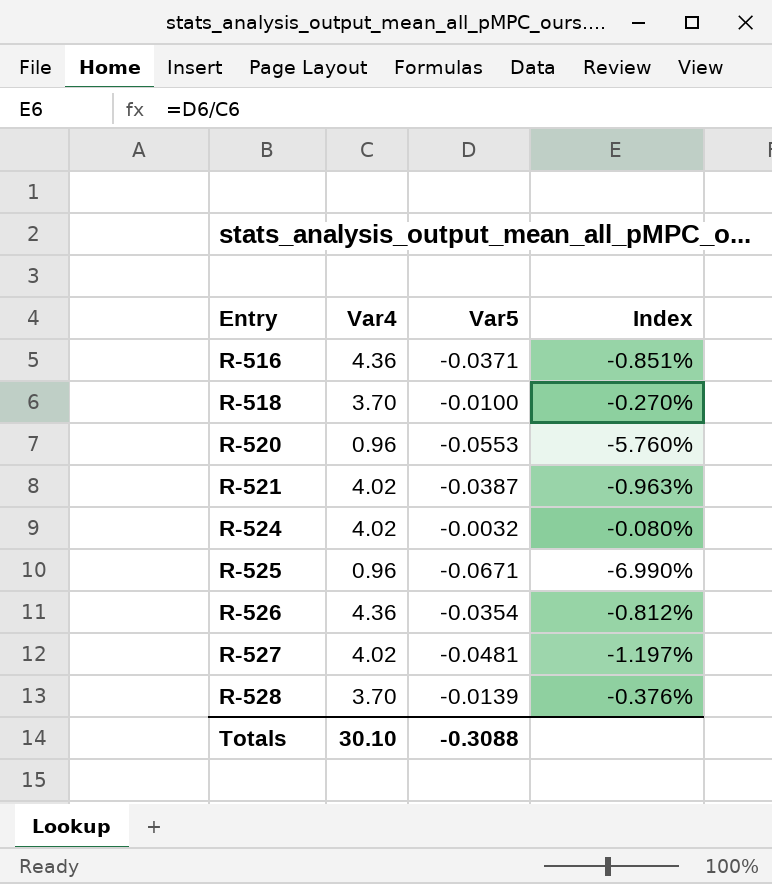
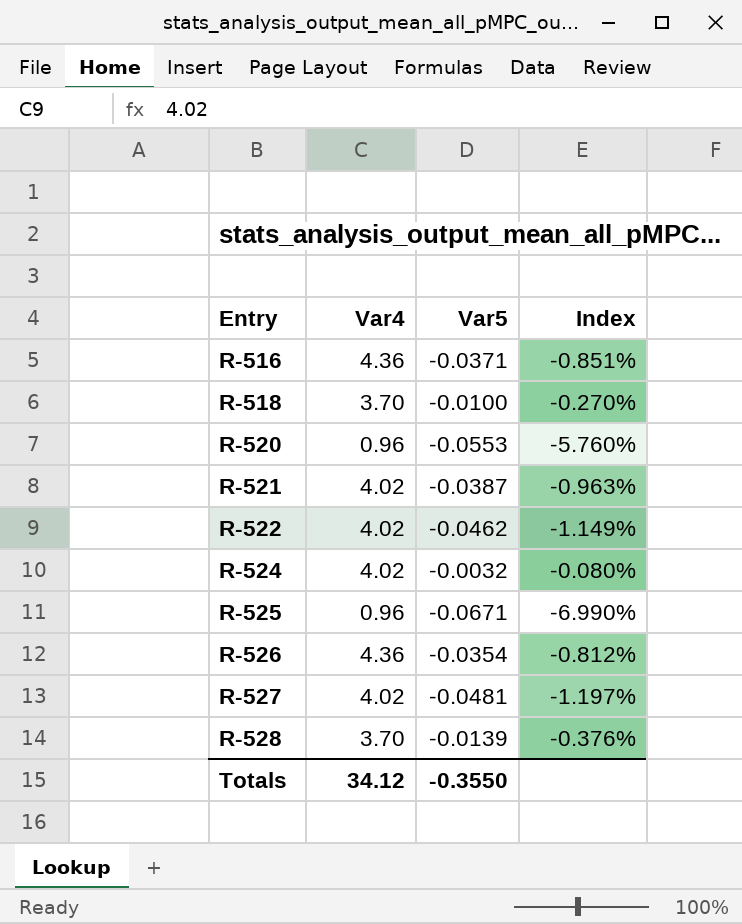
row R-522: none -> 4.02 | -0.0462 | -1.149%
Totals | Var4: 30.10 -> 34.12
Totals | Var5: -0.3088 -> -0.3550

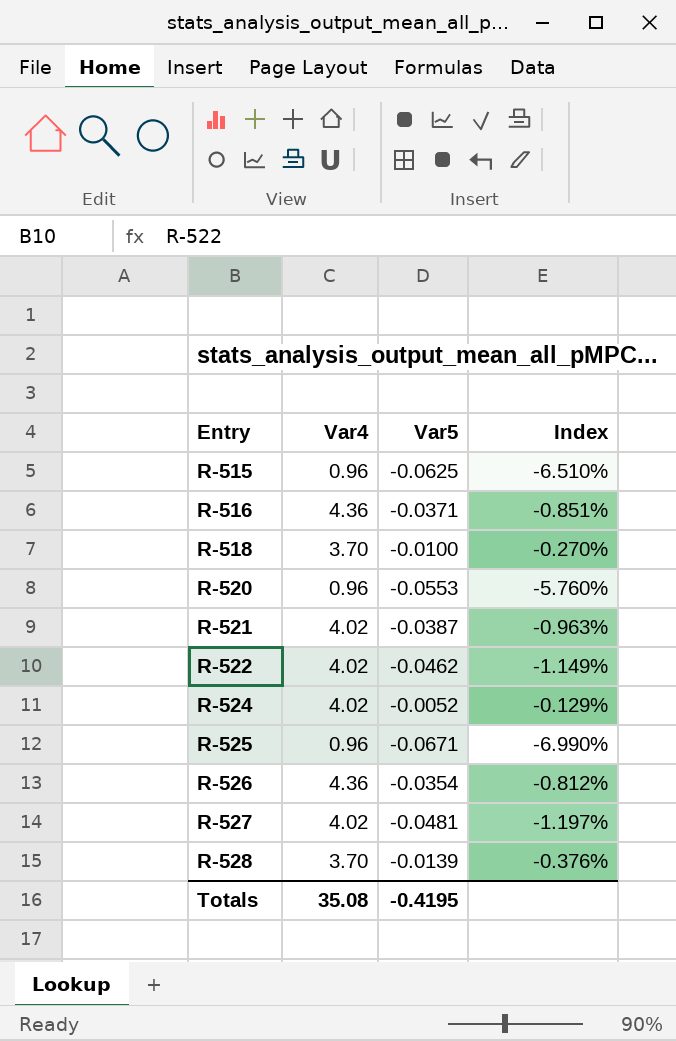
row R-515: none -> 0.96 | -0.0625 | -6.510%
R-524 | Var5: -0.0032 -> -0.0052
R-524 | Index: -0.080% -> -0.129%
Totals | Var4: 34.12 -> 35.08
Totals | Var5: -0.3550 -> -0.4195

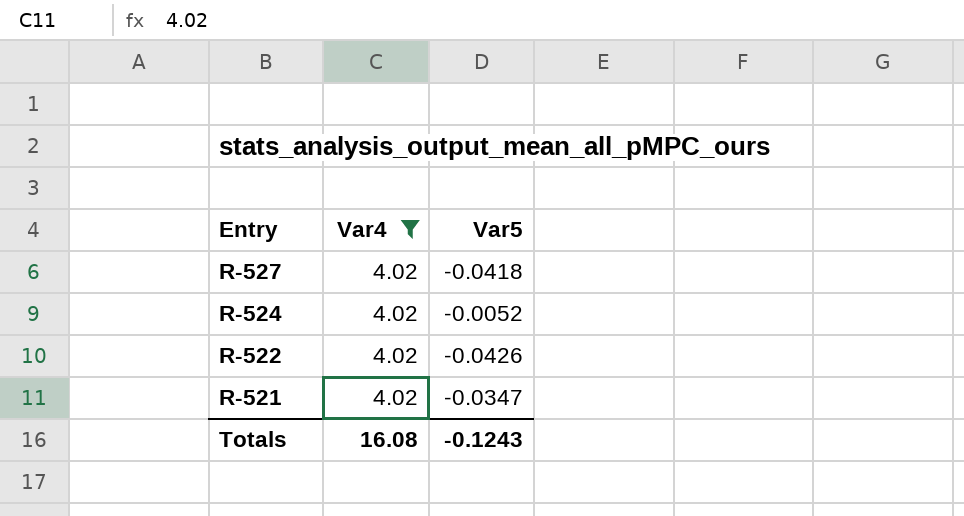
filter: none -> Var4 = 4.02
row order: Entry ascending -> Entry descending
column Index | formula: [Var5] / [Var4] -> none
R-527 | Var5: -0.0481 -> -0.0418
R-522 | Var5: -0.0462 -> -0.0426
R-521 | Var5: -0.0387 -> -0.0347
Totals | Var4: 35.08 -> 16.08
Totals | Var5: -0.4195 -> -0.1243

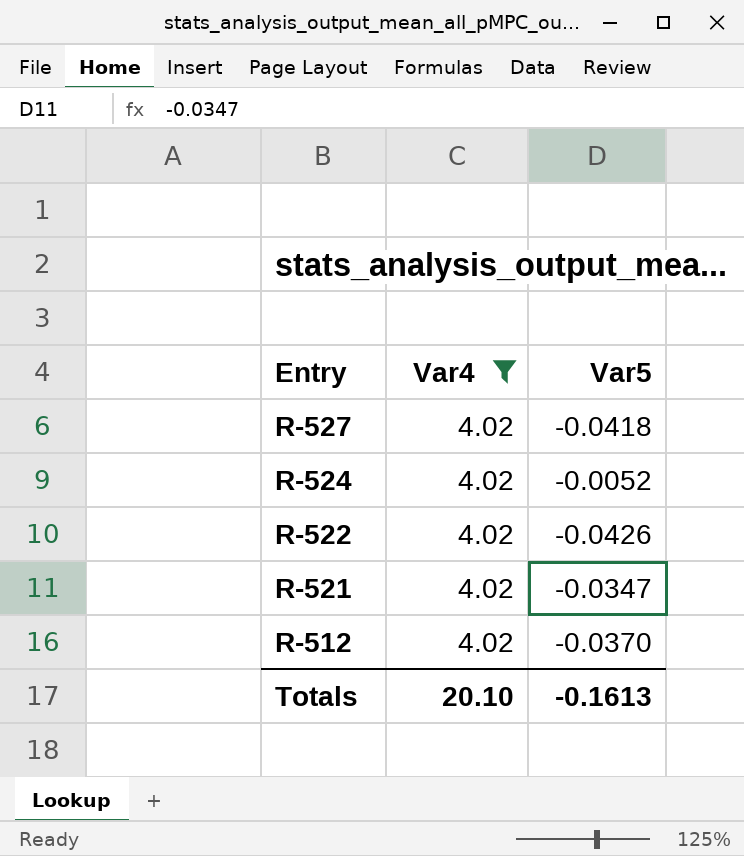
row R-512: none -> 4.02 | -0.0370
Totals | Var4: 16.08 -> 20.10
Totals | Var5: -0.1243 -> -0.1613

